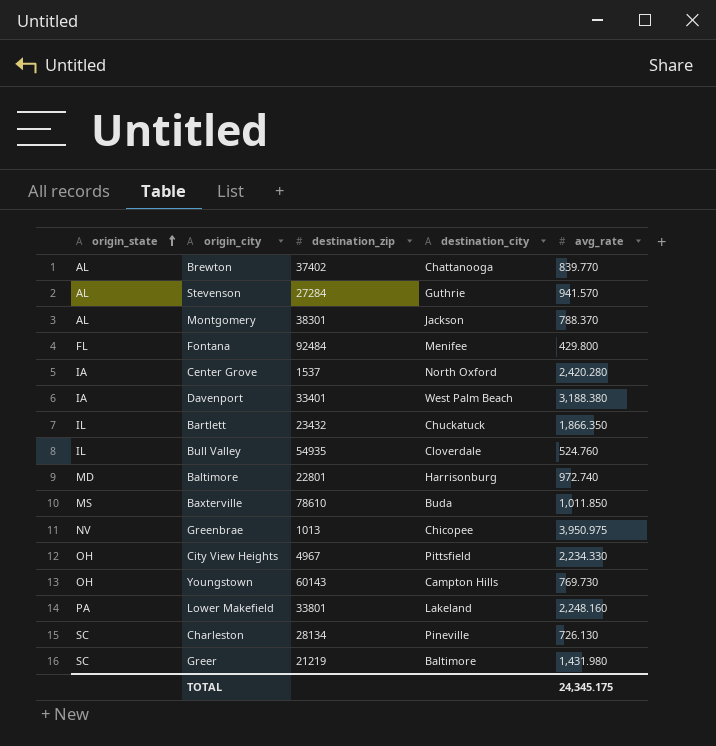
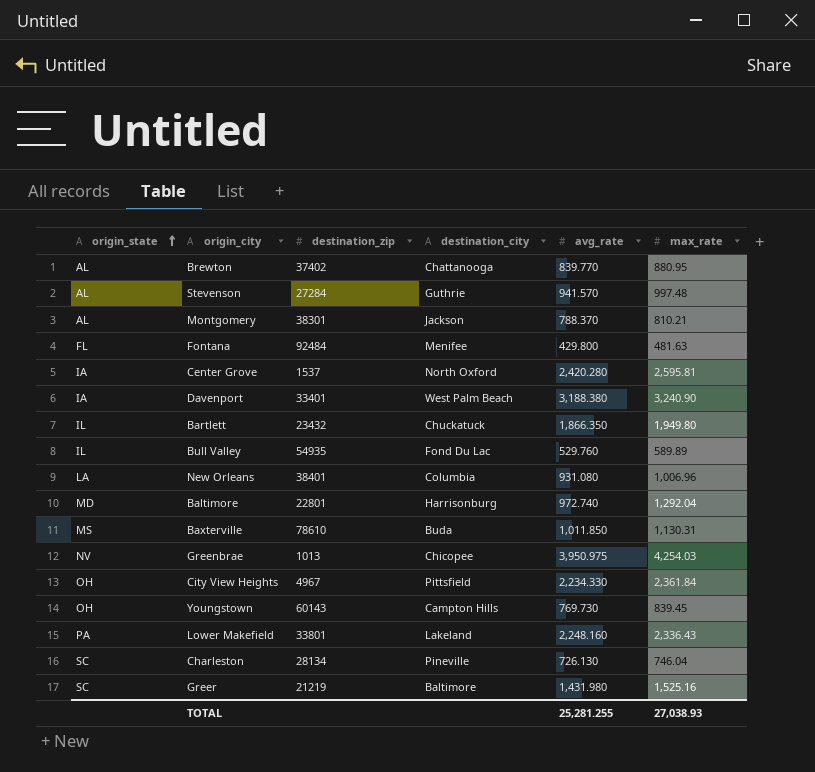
column max_rate | position: none -> 6
Bull Valley | destination_city: Cloverdale -> Fond Du Lac
Bull Valley | avg_rate: 524.760 -> 529.760
row New Orleans: none -> LA | 38401 | Columbia | 931.080 | 1,006.96
TOTAL | avg_rate: 24,345.175 -> 25,281.255

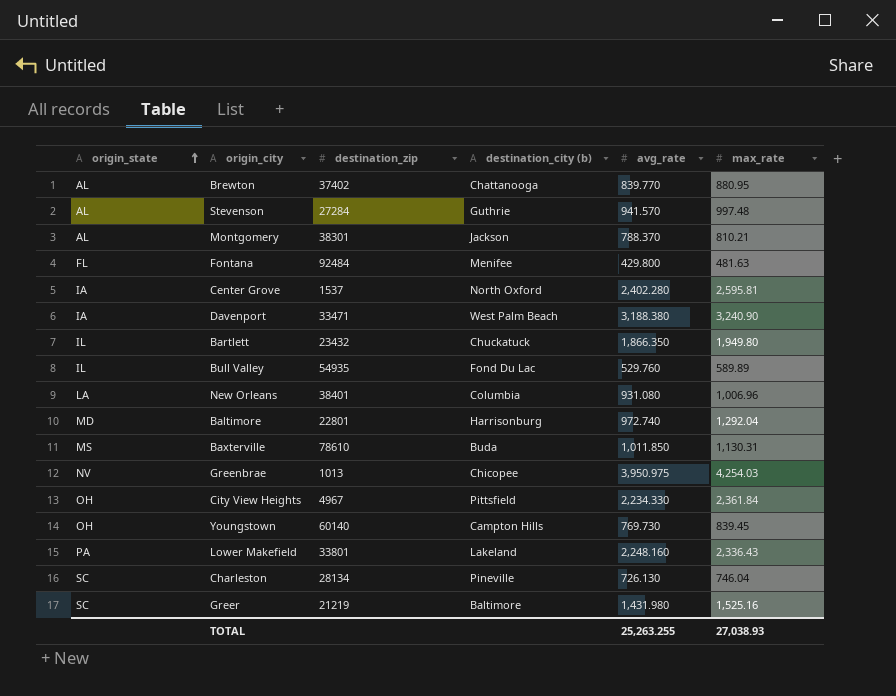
column name: destination_city -> destination_city (b)
Center Grove | avg_rate: 2,420.280 -> 2,402.280
Davenport | destination_zip: 33401 -> 33471
Youngstown | destination_zip: 60143 -> 60140
TOTAL | avg_rate: 25,281.255 -> 25,263.255

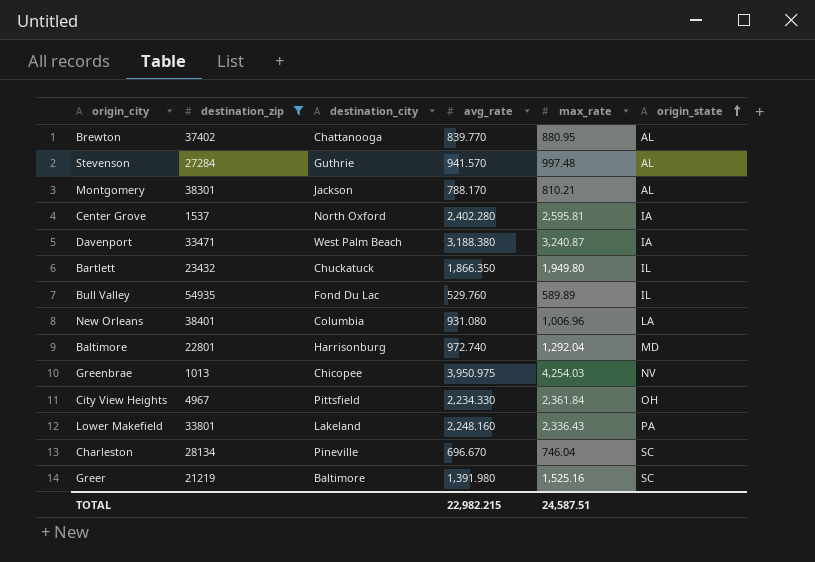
filter: none -> destination_zip <= 54935
column name: destination_city (b) -> destination_city
column origin_state | position: 1 -> 6
Montgomery | avg_rate: 788.370 -> 788.170
Davenport | max_rate: 3,240.90 -> 3,240.87
Charleston | avg_rate: 726.130 -> 696.670
Greer | avg_rate: 1,431.980 -> 1,391.980
TOTAL | avg_rate: 25,263.255 -> 22,982.215
TOTAL | max_rate: 27,038.93 -> 24,587.51

